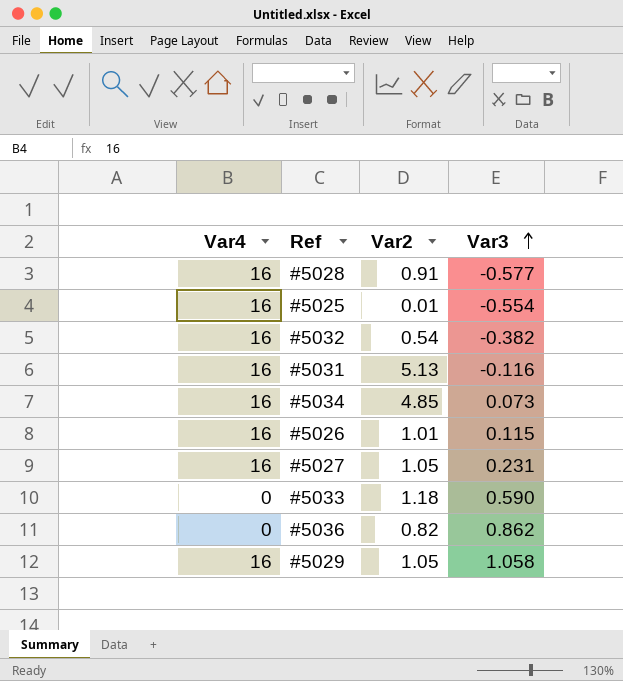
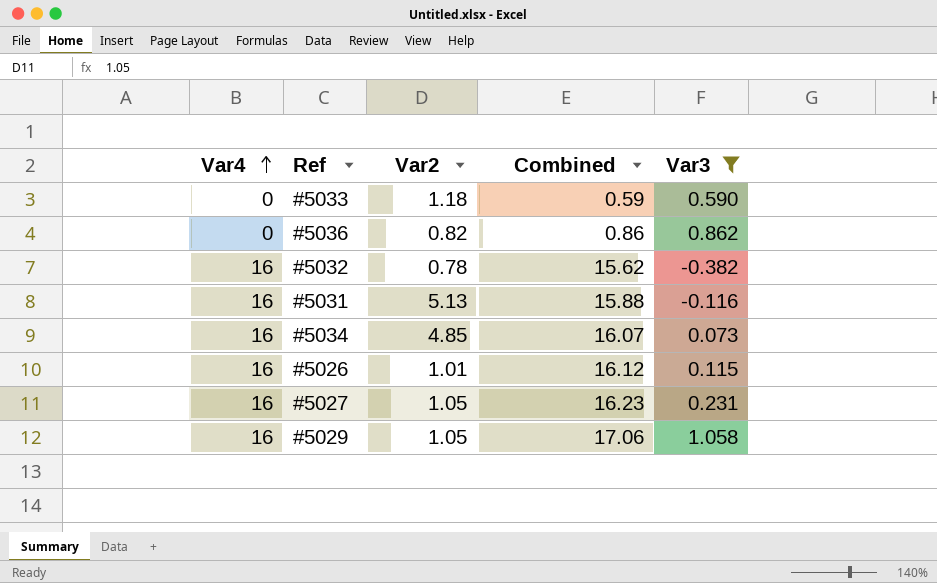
filter: none -> Var3 >= -0.382
row order: Var3 ascending -> Var4 ascending
column Combined | formula: none -> [Var4] + [Var3]
#5032 | Var2: 0.54 -> 0.78

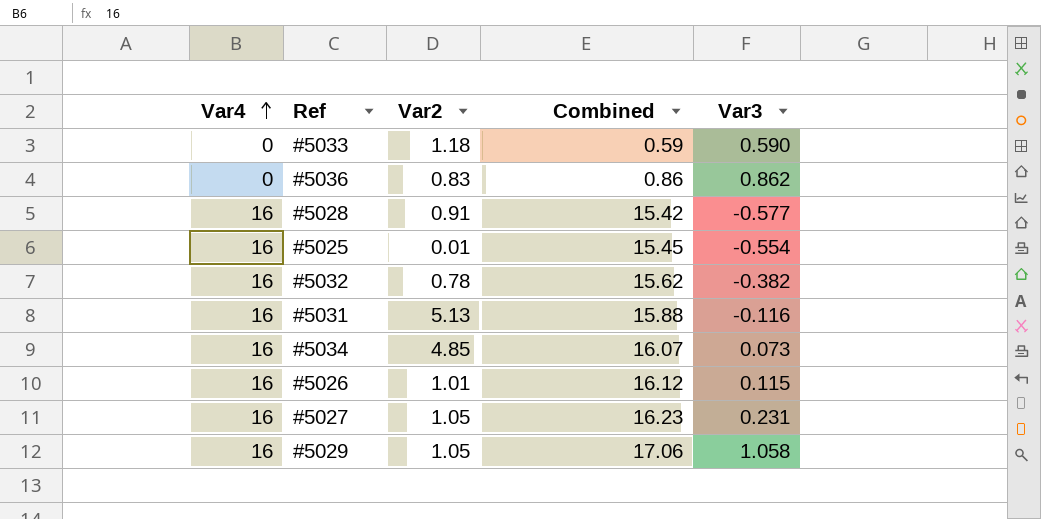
filter: Var3 >= -0.382 -> none
#5036 | Var2: 0.82 -> 0.83

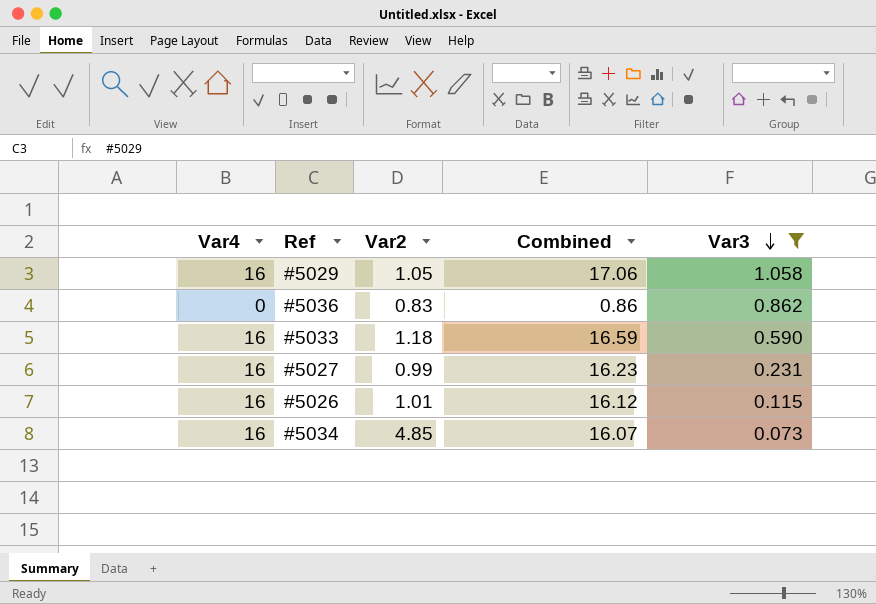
filter: none -> Var3 >= 0.073
row order: Var4 ascending -> Var3 descending
#5033 | Var4: 0 -> 16
#5033 | Combined: 0.59 -> 16.59
#5027 | Var2: 1.05 -> 0.99

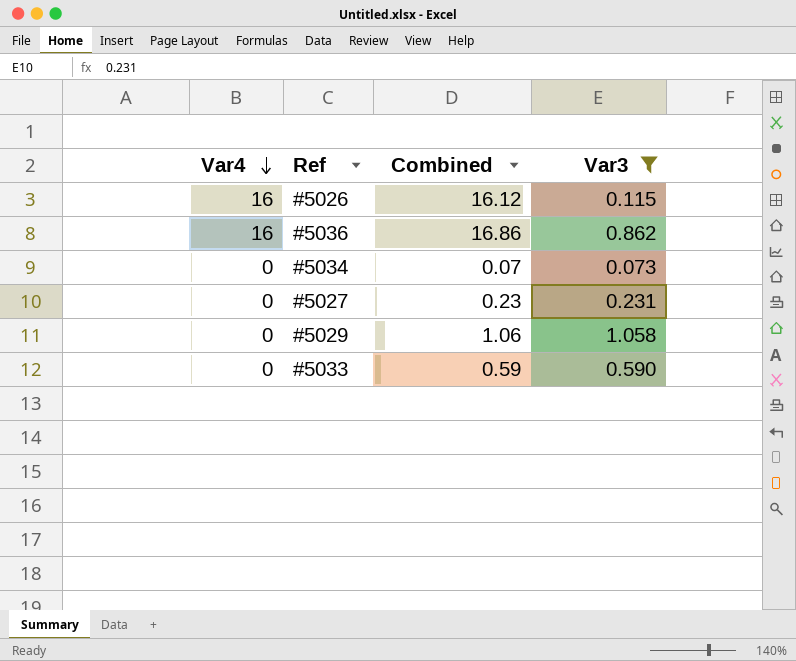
row order: Var3 descending -> Var4 descending
column Var2 | position: 3 -> none
#5036 | Var4: 0 -> 16
#5036 | Combined: 0.86 -> 16.86
#5034 | Var4: 16 -> 0
#5034 | Combined: 16.07 -> 0.07
#5027 | Var4: 16 -> 0
#5027 | Combined: 16.23 -> 0.23
#5029 | Var4: 16 -> 0
#5029 | Combined: 17.06 -> 1.06
#5033 | Var4: 16 -> 0
#5033 | Combined: 16.59 -> 0.59

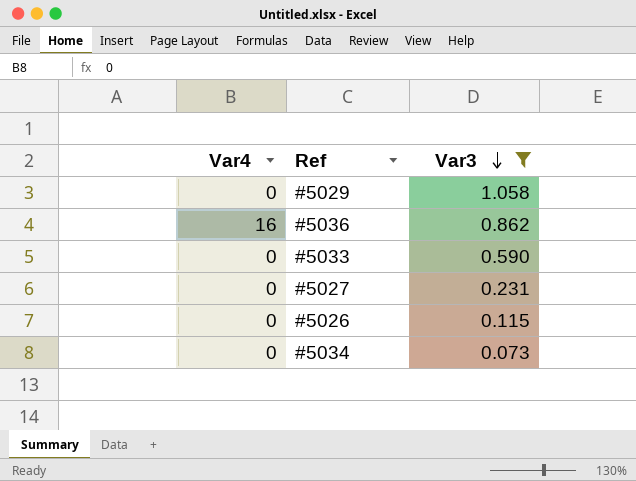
row order: Var4 descending -> Var3 descending
column Combined | formula: [Var4] + [Var3] -> none
#5026 | Var4: 16 -> 0

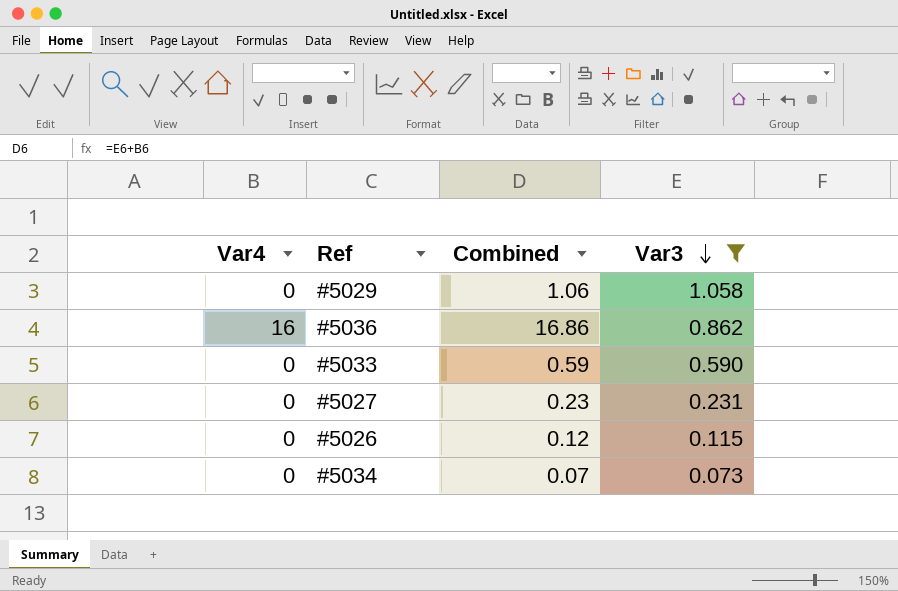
column Combined | formula: none -> [Var4] + [Var3]

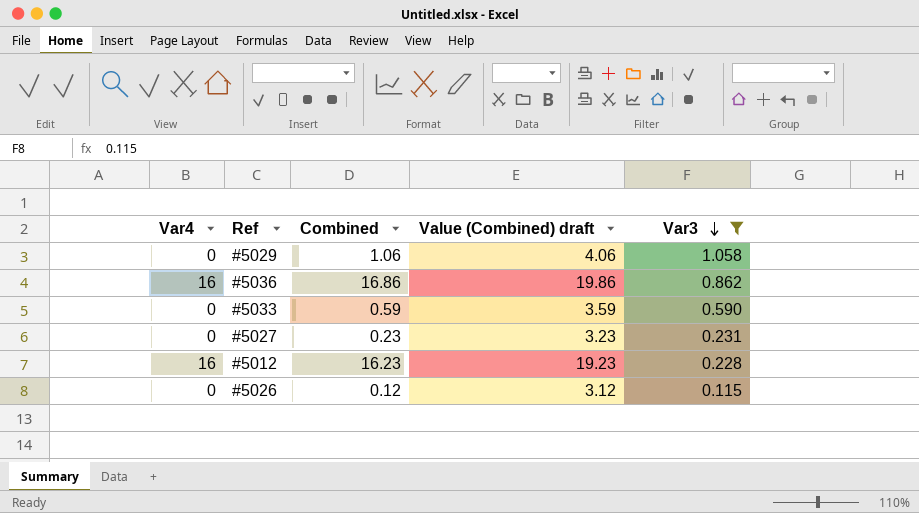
column Value (Combined) draft | formula: none -> [Combined] + 3
row #5034: 0 | 0.07 | 0.073 -> none
row #5012: none -> 16 | 16.23 | 19.23 | 0.228

